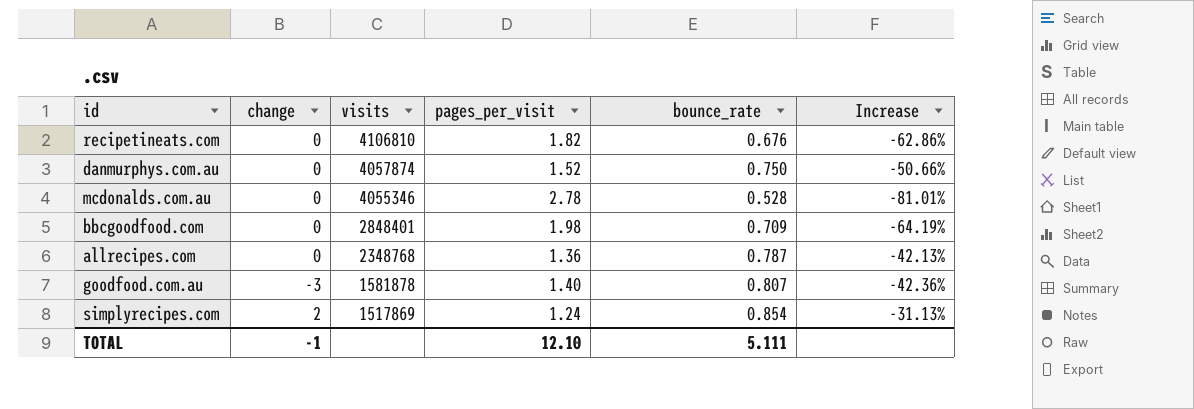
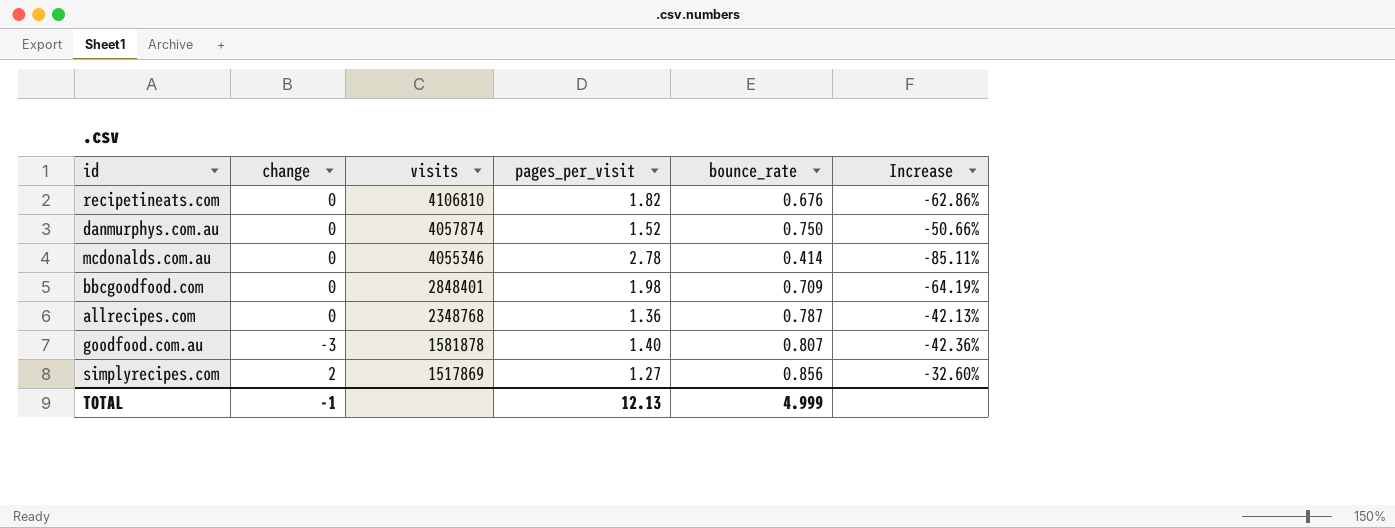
mcdonalds.com.au | bounce_rate: 0.528 -> 0.414
mcdonalds.com.au | Increase: -81.01% -> -85.11%
simplyrecipes.com | pages_per_visit: 1.24 -> 1.27
simplyrecipes.com | bounce_rate: 0.854 -> 0.856
simplyrecipes.com | Increase: -31.13% -> -32.60%
TOTAL | pages_per_visit: 12.10 -> 12.13
TOTAL | bounce_rate: 5.111 -> 4.999

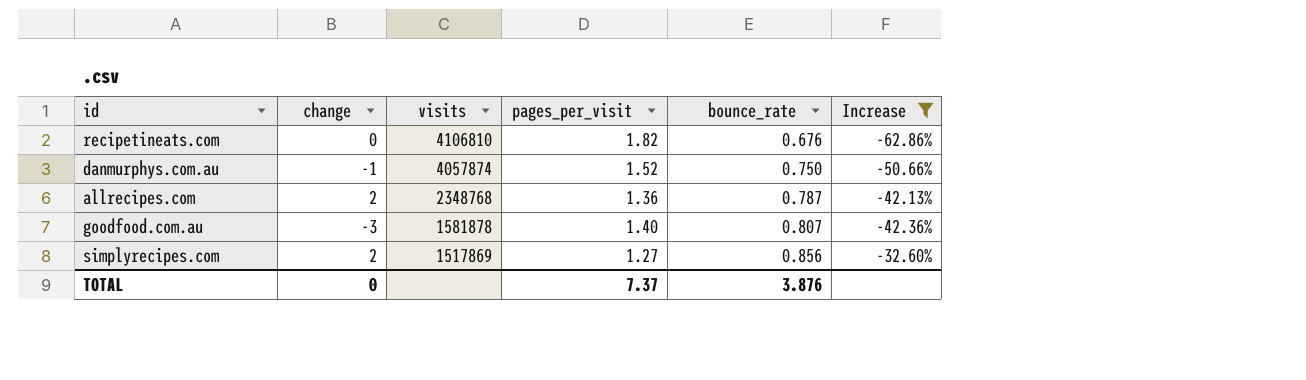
filter: none -> Increase >= -62.86%
danmurphys.com.au | change: 0 -> -1
allrecipes.com | change: 0 -> 2
TOTAL | change: -1 -> 0
TOTAL | pages_per_visit: 12.13 -> 7.37
TOTAL | bounce_rate: 4.999 -> 3.876

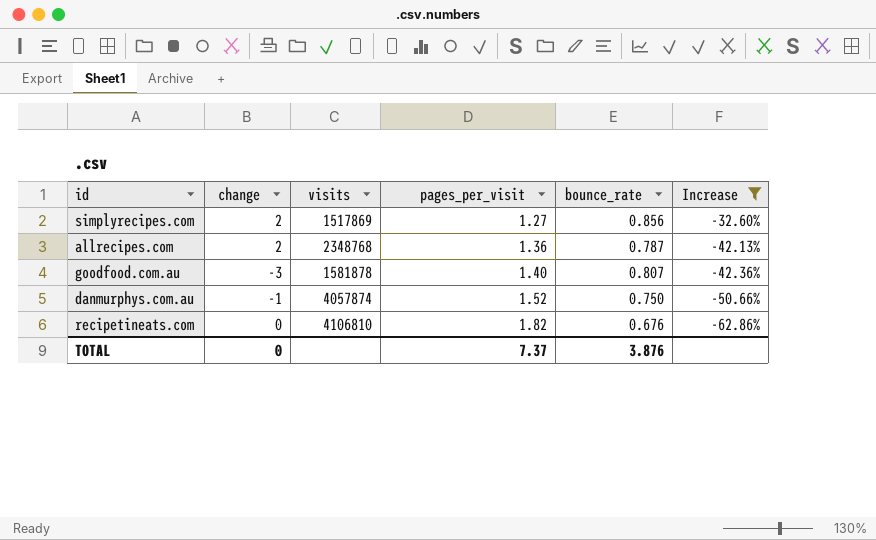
row order: visits descending -> pages_per_visit ascending

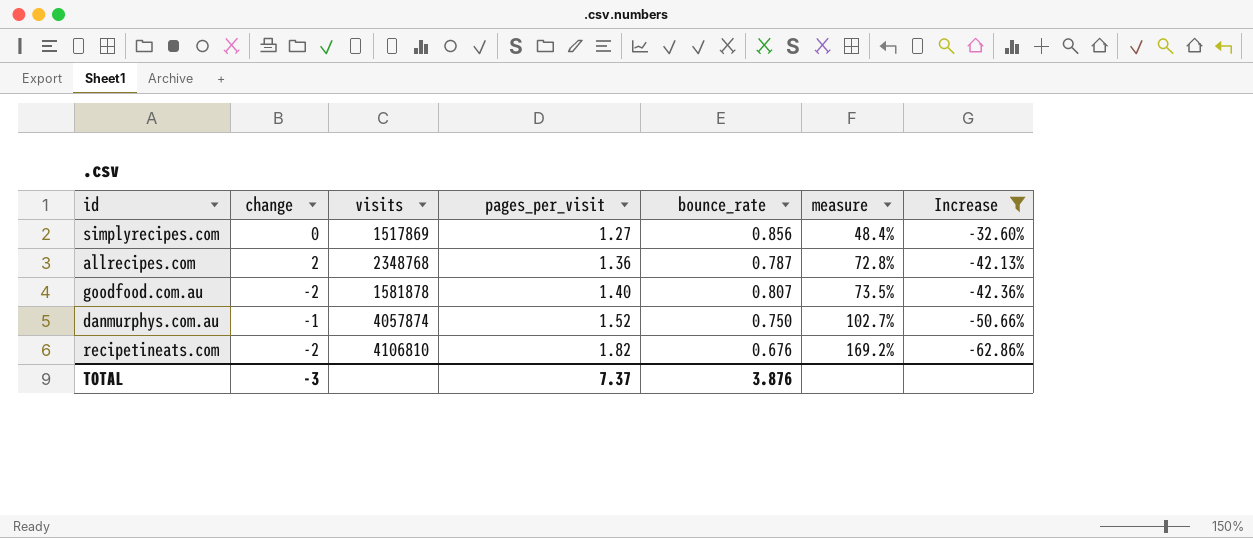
column measure | formula: none -> ([pages_per_visit] - [bounce_rate]) / [bounce_rate]
simplyrecipes.com | change: 2 -> 0
goodfood.com.au | change: -3 -> -2
recipetineats.com | change: 0 -> -2
TOTAL | change: 0 -> -3

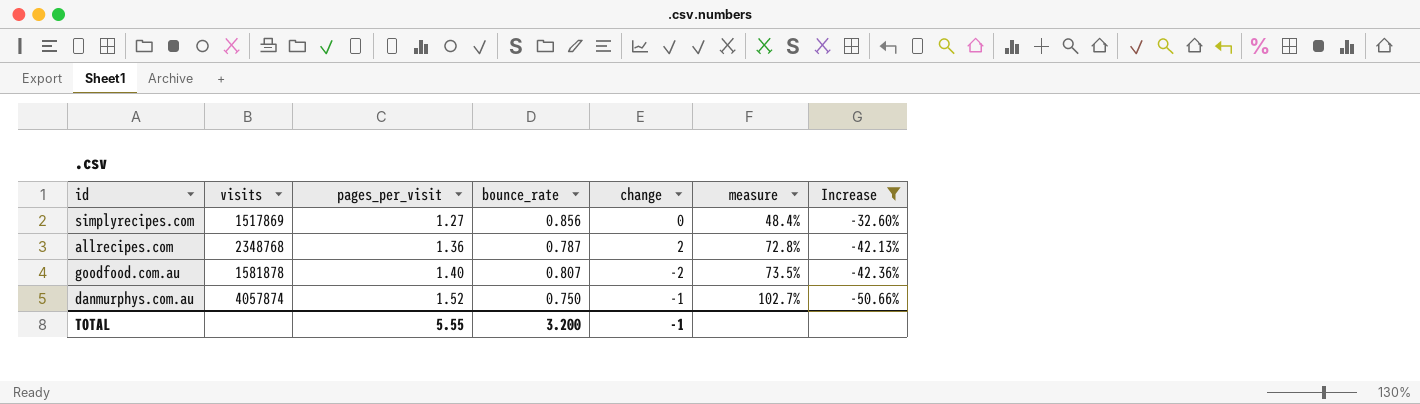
column change | position: 2 -> 5
row recipetineats.com: -2 | 4106810 | 1.82 | 0.676 | 169.2% | -62.86% -> none
TOTAL | pages_per_visit: 7.37 -> 5.55
TOTAL | bounce_rate: 3.876 -> 3.200
TOTAL | change: -3 -> -1

